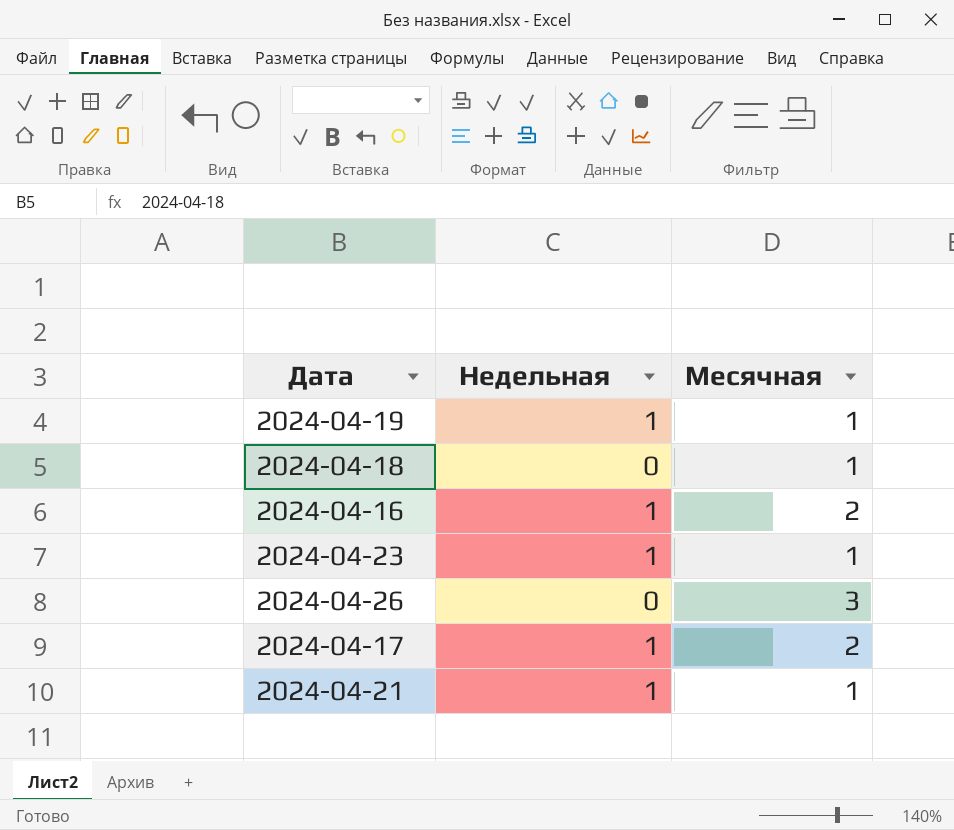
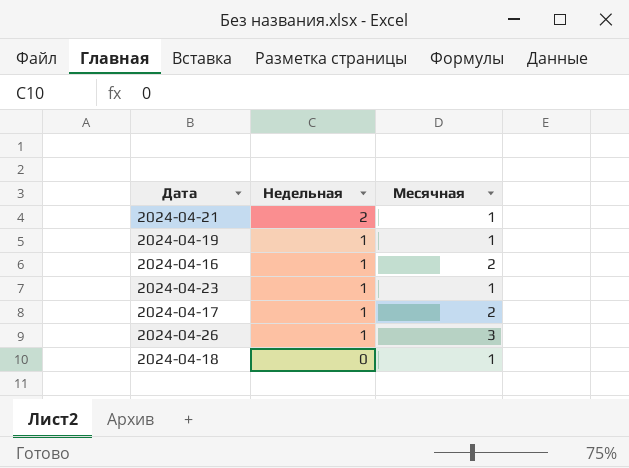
row order: none -> Недельная descending
2024-04-21 | Недельная: 1 -> 2
2024-04-26 | Недельная: 0 -> 1

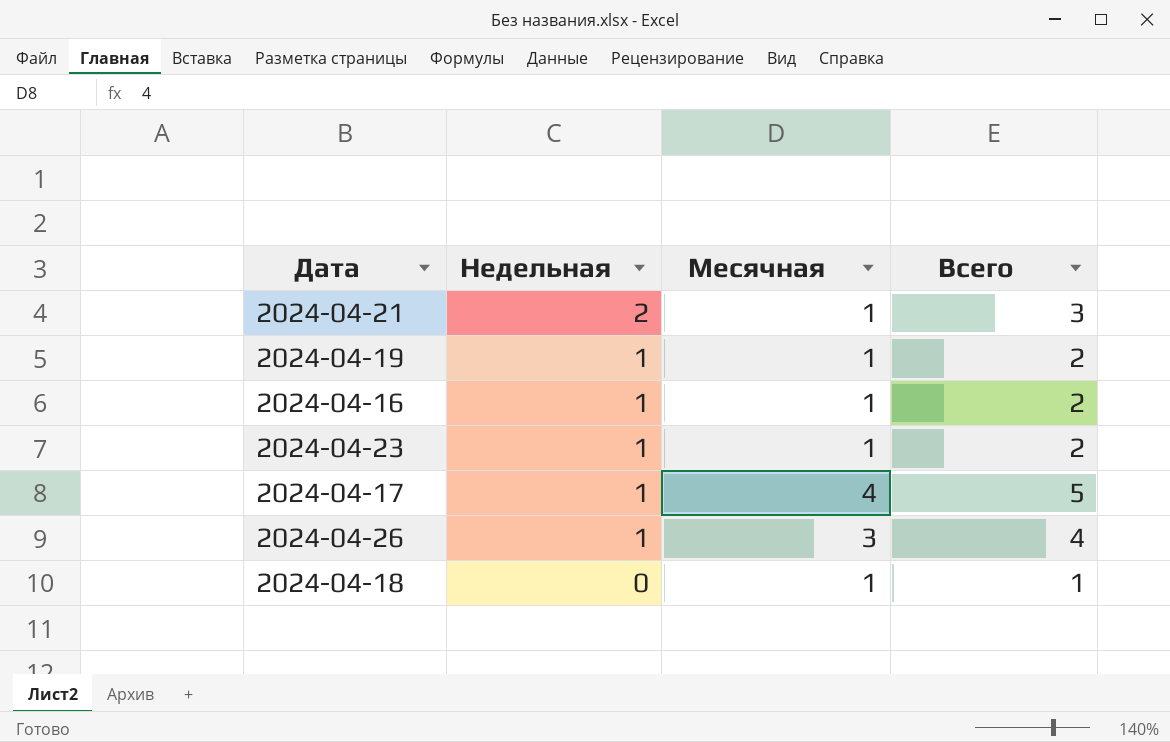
column Всего | formula: none -> [Недельная] + [Месячная]
2024-04-16 | Месячная: 2 -> 1
2024-04-17 | Месячная: 2 -> 4

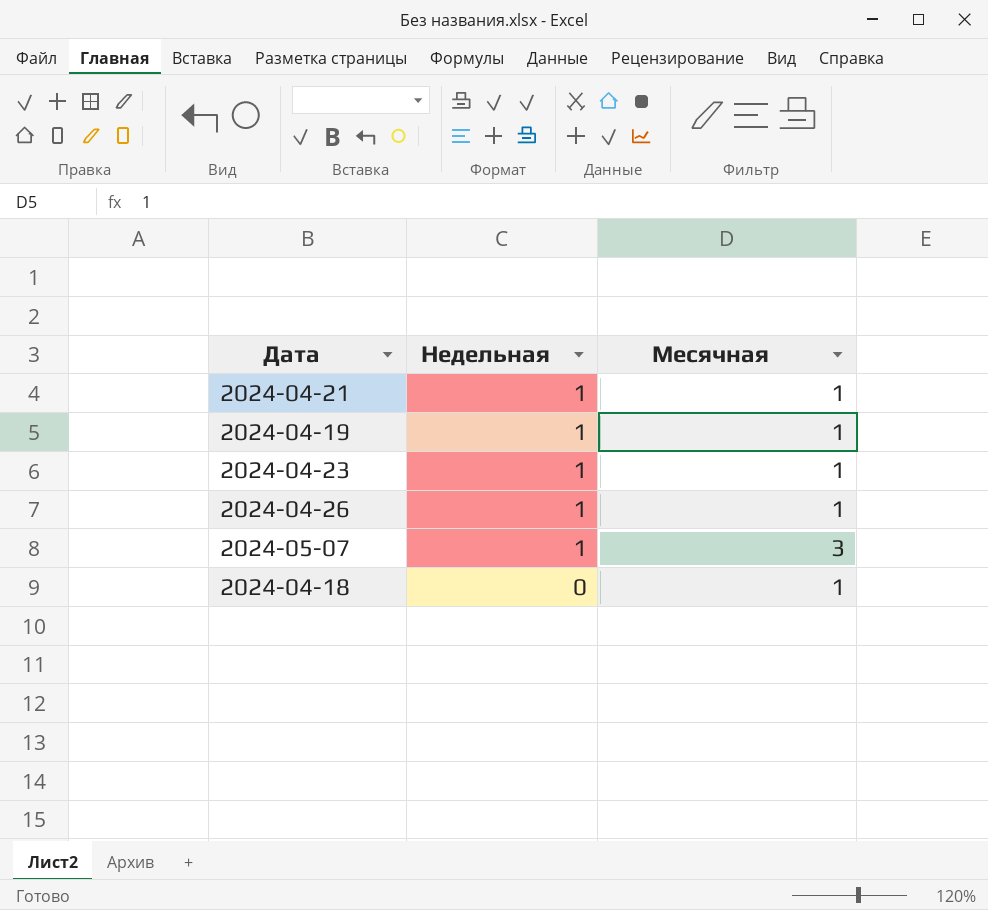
column Всего | formula: [Недельная] + [Месячная] -> none
row 2024-04-16: 1 | 1 | 2 -> none
row 2024-04-17: 1 | 4 | 5 -> none
2024-04-21 | Недельная: 2 -> 1
2024-04-26 | Месячная: 3 -> 1
row 2024-05-07: none -> 1 | 3

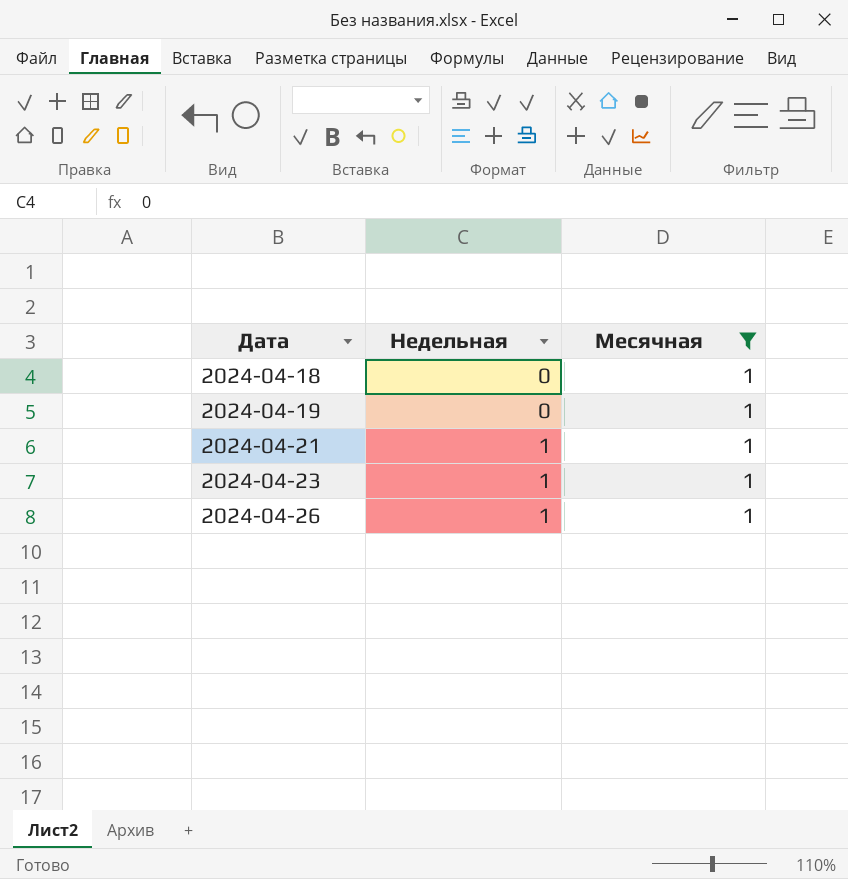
filter: none -> Месячная = 1
row order: Недельная descending -> Дата ascending
2024-04-19 | Недельная: 1 -> 0

